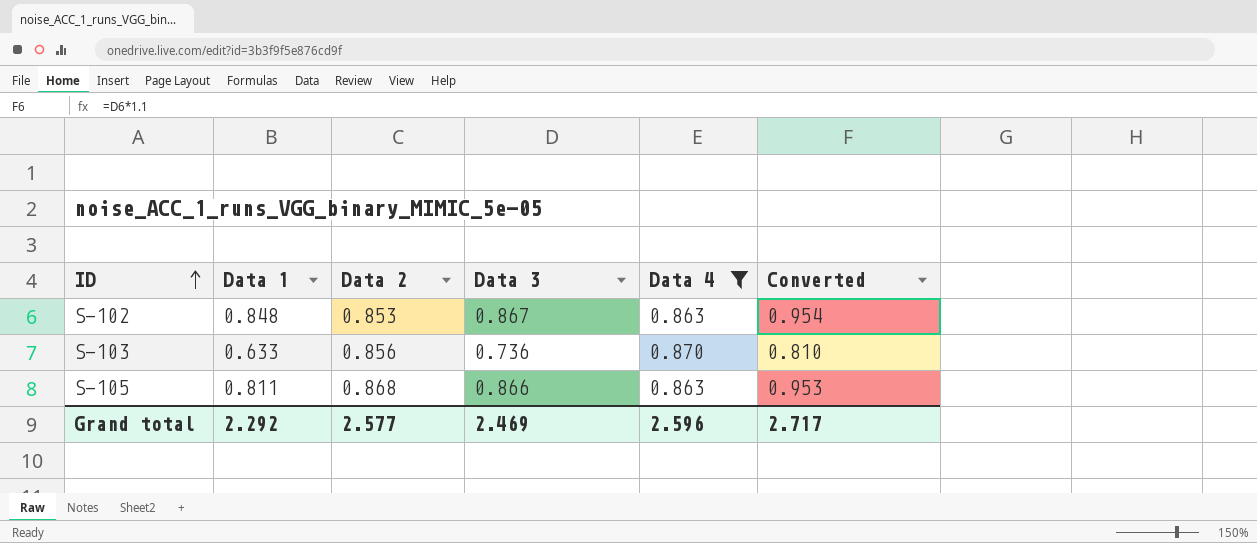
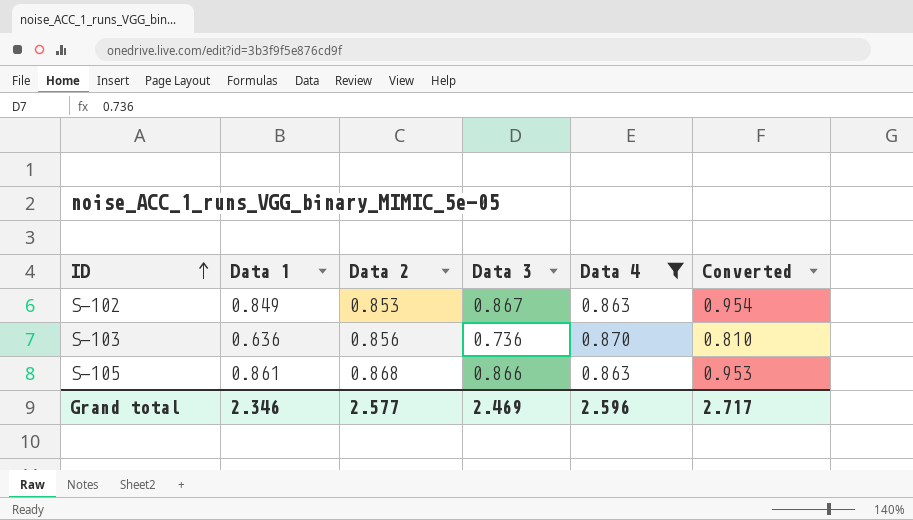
S-102 | Data 1: 0.848 -> 0.849
S-103 | Data 1: 0.633 -> 0.636
S-105 | Data 1: 0.811 -> 0.861
Grand total | Data 1: 2.292 -> 2.346

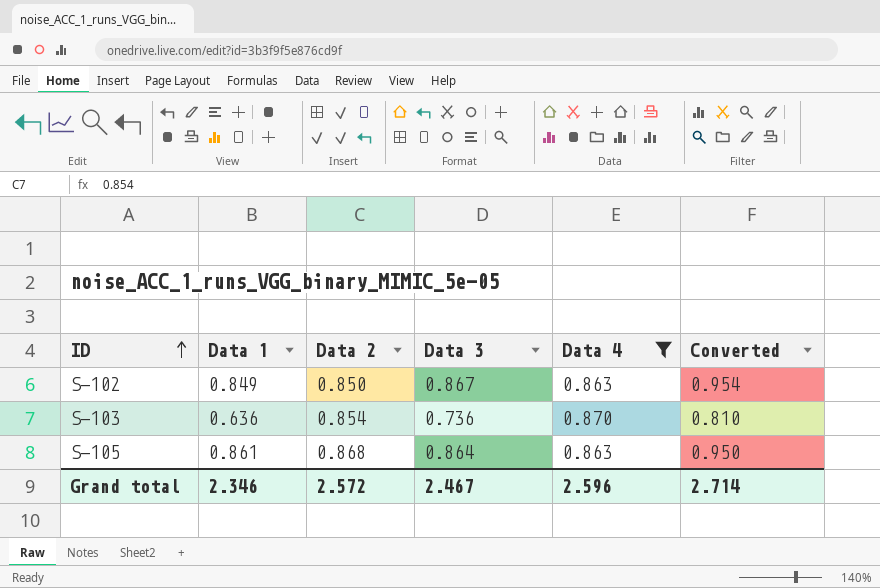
S-102 | Data 2: 0.853 -> 0.850
S-103 | Data 2: 0.856 -> 0.854
S-105 | Data 3: 0.866 -> 0.864
S-105 | Converted: 0.953 -> 0.950
Grand total | Data 2: 2.577 -> 2.572
Grand total | Data 3: 2.469 -> 2.467
Grand total | Converted: 2.717 -> 2.714

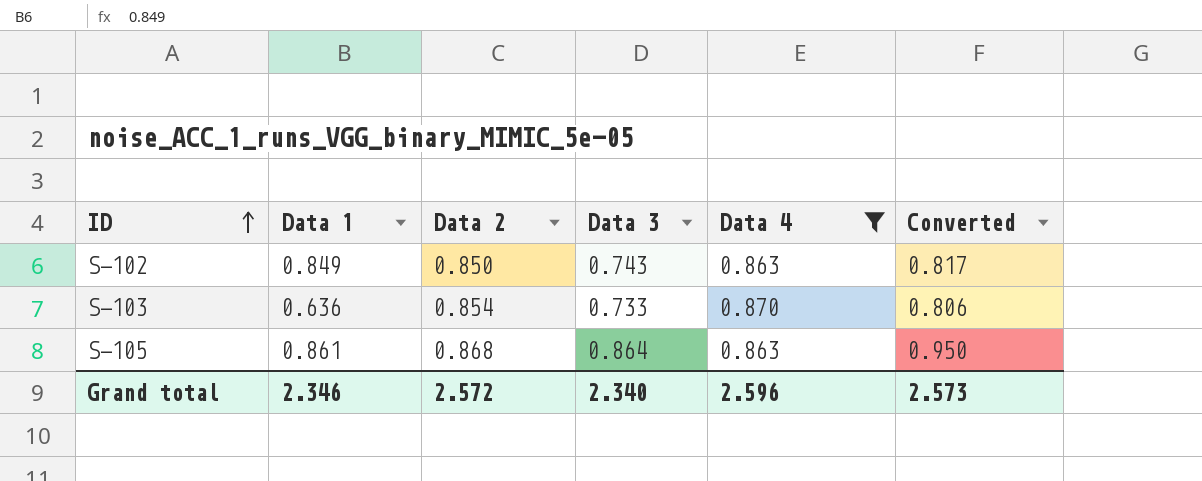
S-102 | Data 3: 0.867 -> 0.743
S-102 | Converted: 0.954 -> 0.817
S-103 | Data 3: 0.736 -> 0.733
S-103 | Converted: 0.810 -> 0.806
Grand total | Data 3: 2.467 -> 2.340
Grand total | Converted: 2.714 -> 2.573

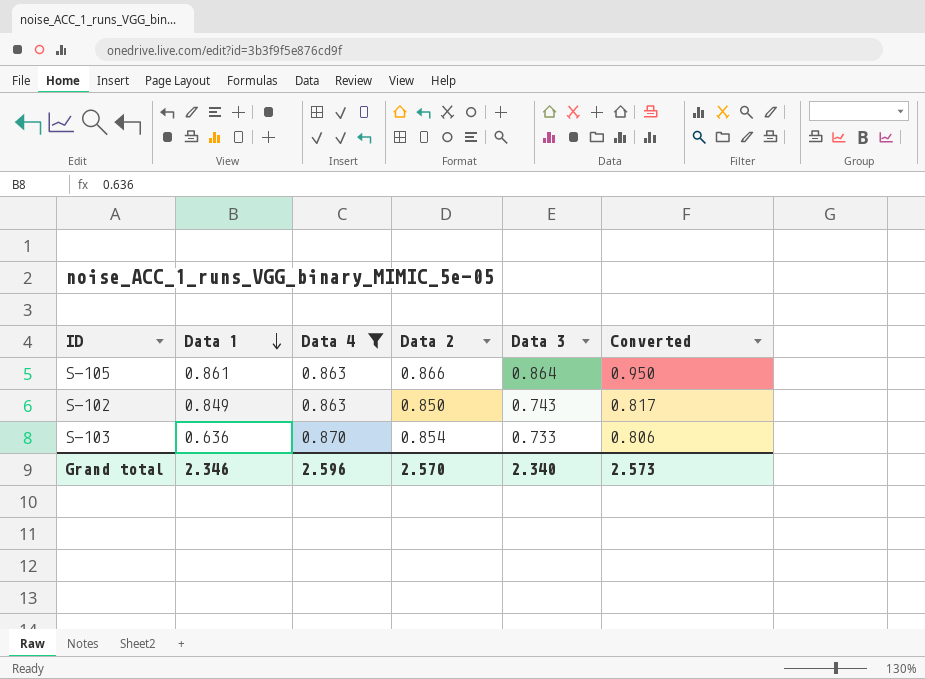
row order: ID ascending -> Data 1 descending
column Data 4 | position: 5 -> 3
S-105 | Data 2: 0.868 -> 0.866
Grand total | Data 2: 2.572 -> 2.570

